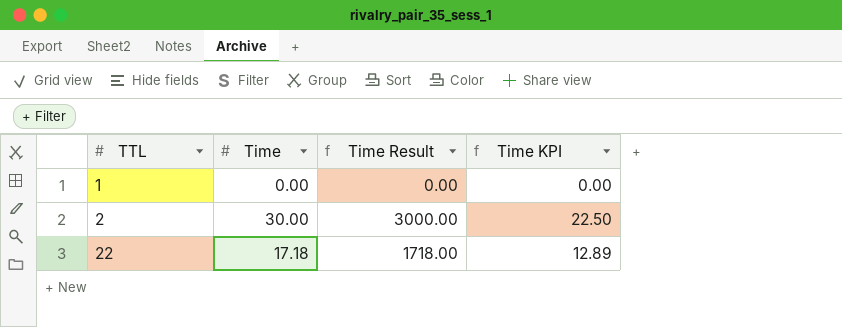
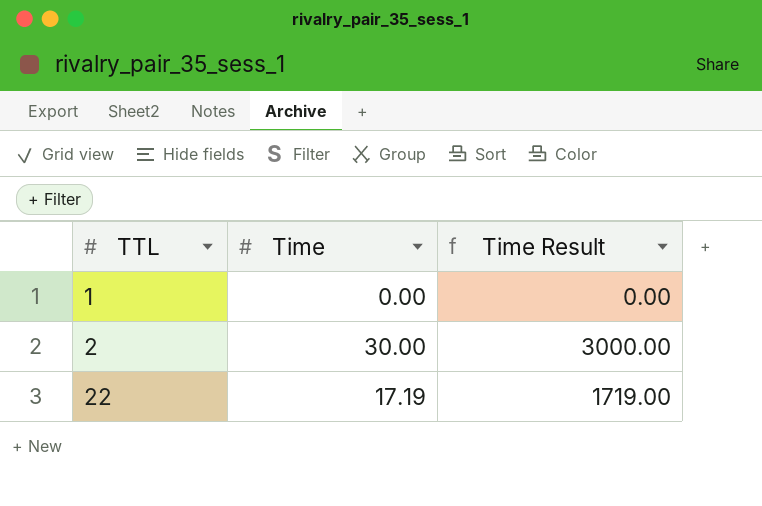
column Time KPI | formula: [Time] * 0.75 -> none
22 | Time: 17.18 -> 17.19
22 | Time Result: 1718.00 -> 1719.00

